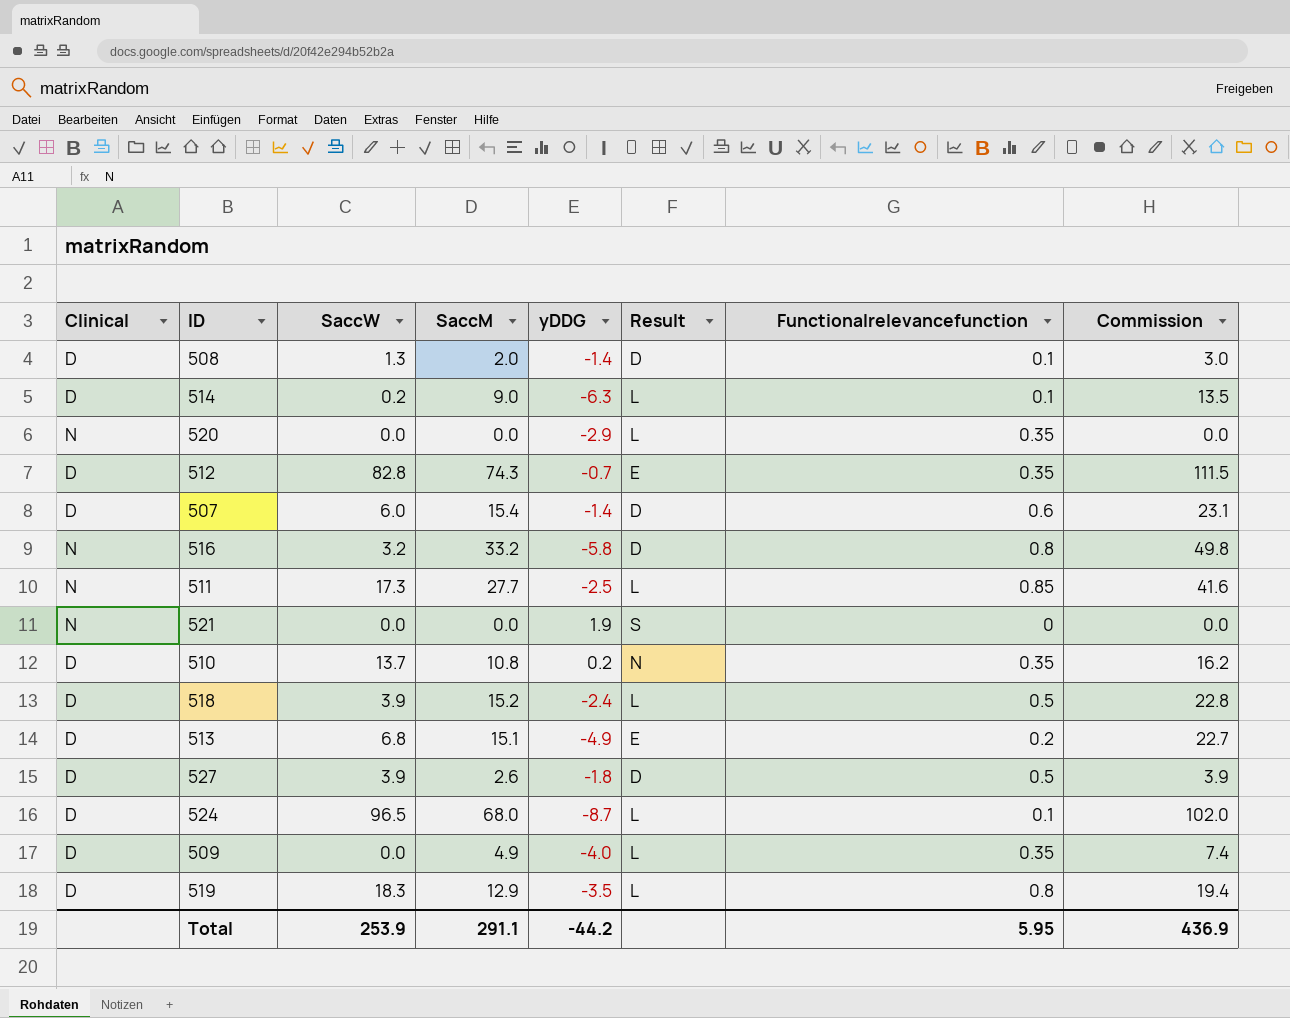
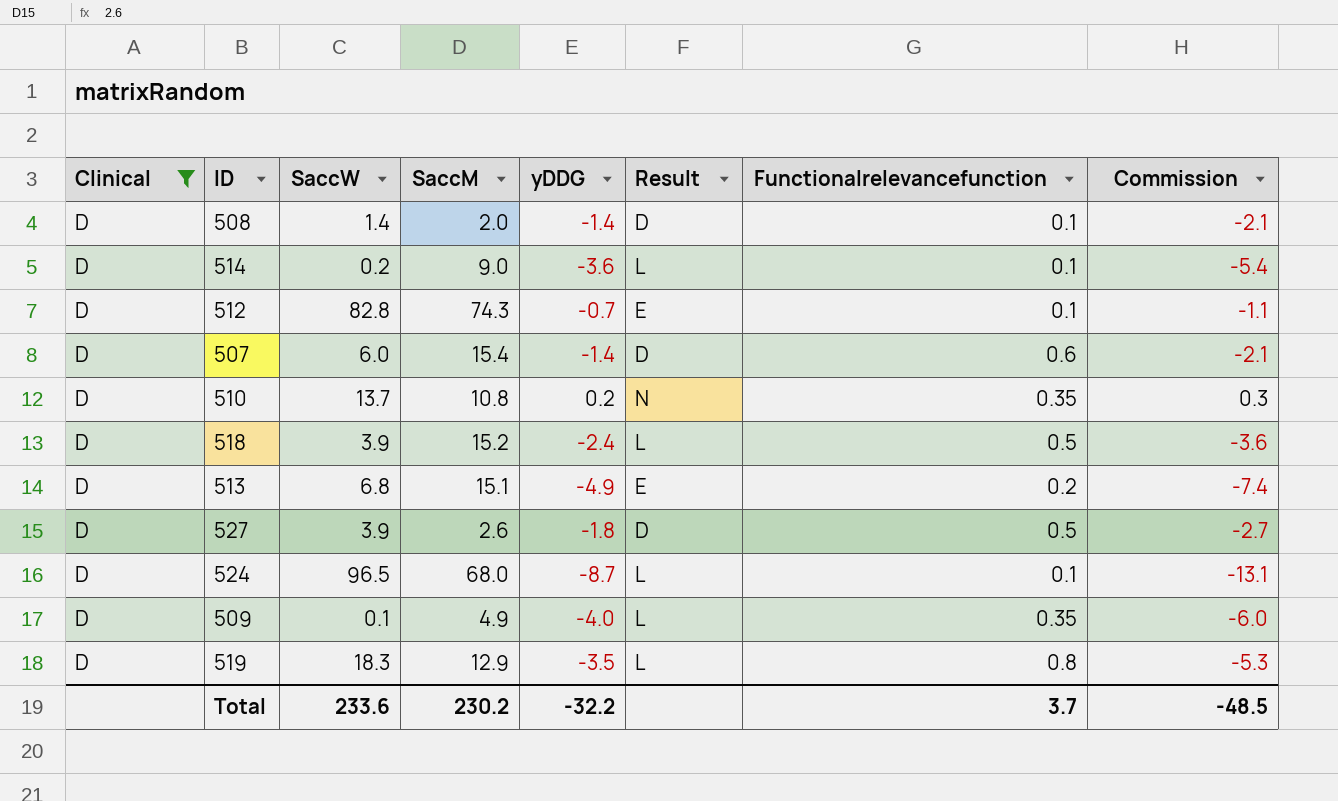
filter: none -> Clinical = D
column Commission | formula: [SaccM] * 1.5 -> [yDDG] * 1.5
508 | SaccW: 1.3 -> 1.4
514 | yDDG: -6.3 -> -3.6
512 | Functionalrelevancefunction: 0.35 -> 0.1
509 | SaccW: 0.0 -> 0.1
Total | SaccW: 253.9 -> 233.6
Total | SaccM: 291.1 -> 230.2
Total | yDDG: -44.2 -> -32.2
Total | Functionalrelevancefunction: 5.95 -> 3.7
Total | Commission: 436.9 -> -48.5

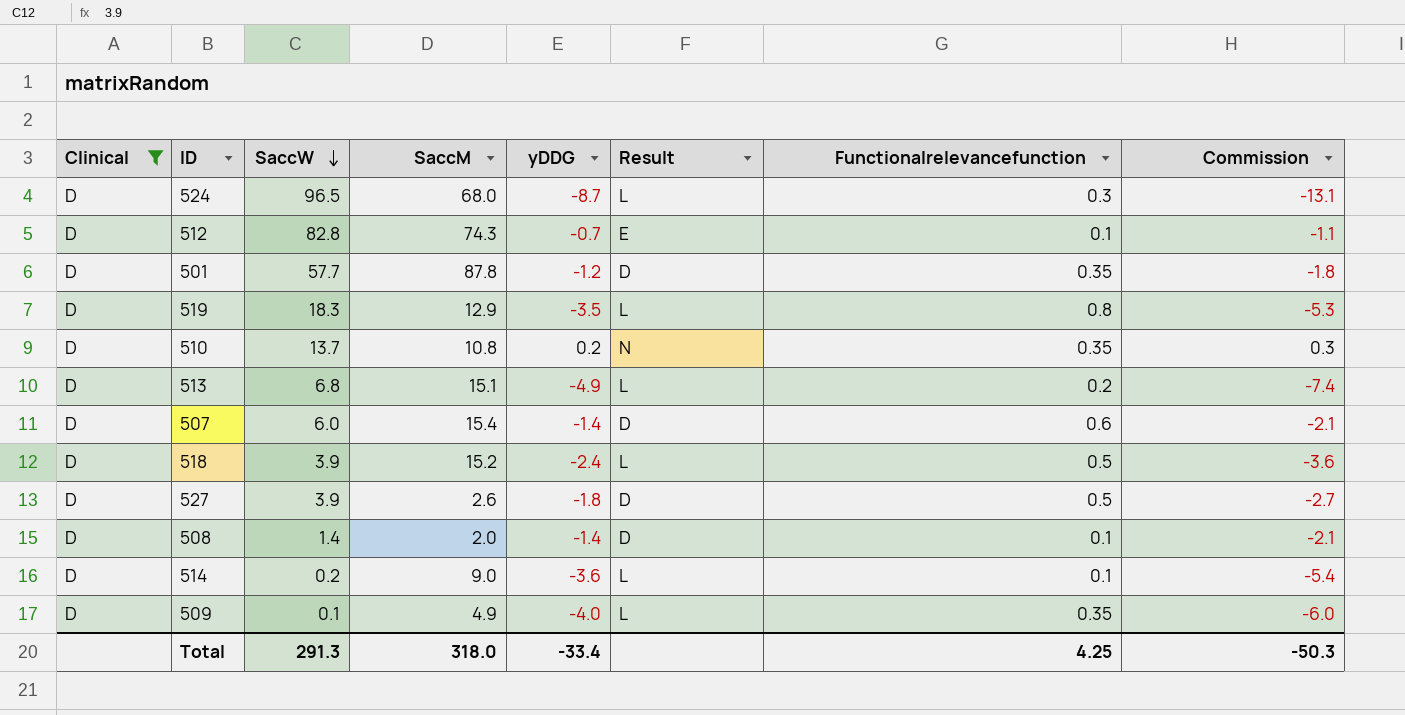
row order: none -> SaccW descending
524 | Functionalrelevancefunction: 0.1 -> 0.3
row 501: none -> D | 57.7 | 87.8 | -1.2 | D | 0.35 | -1.8
513 | Result: E -> L
Total | SaccW: 233.6 -> 291.3
Total | SaccM: 230.2 -> 318.0
Total | yDDG: -32.2 -> -33.4
Total | Functionalrelevancefunction: 3.7 -> 4.25
Total | Commission: -48.5 -> -50.3

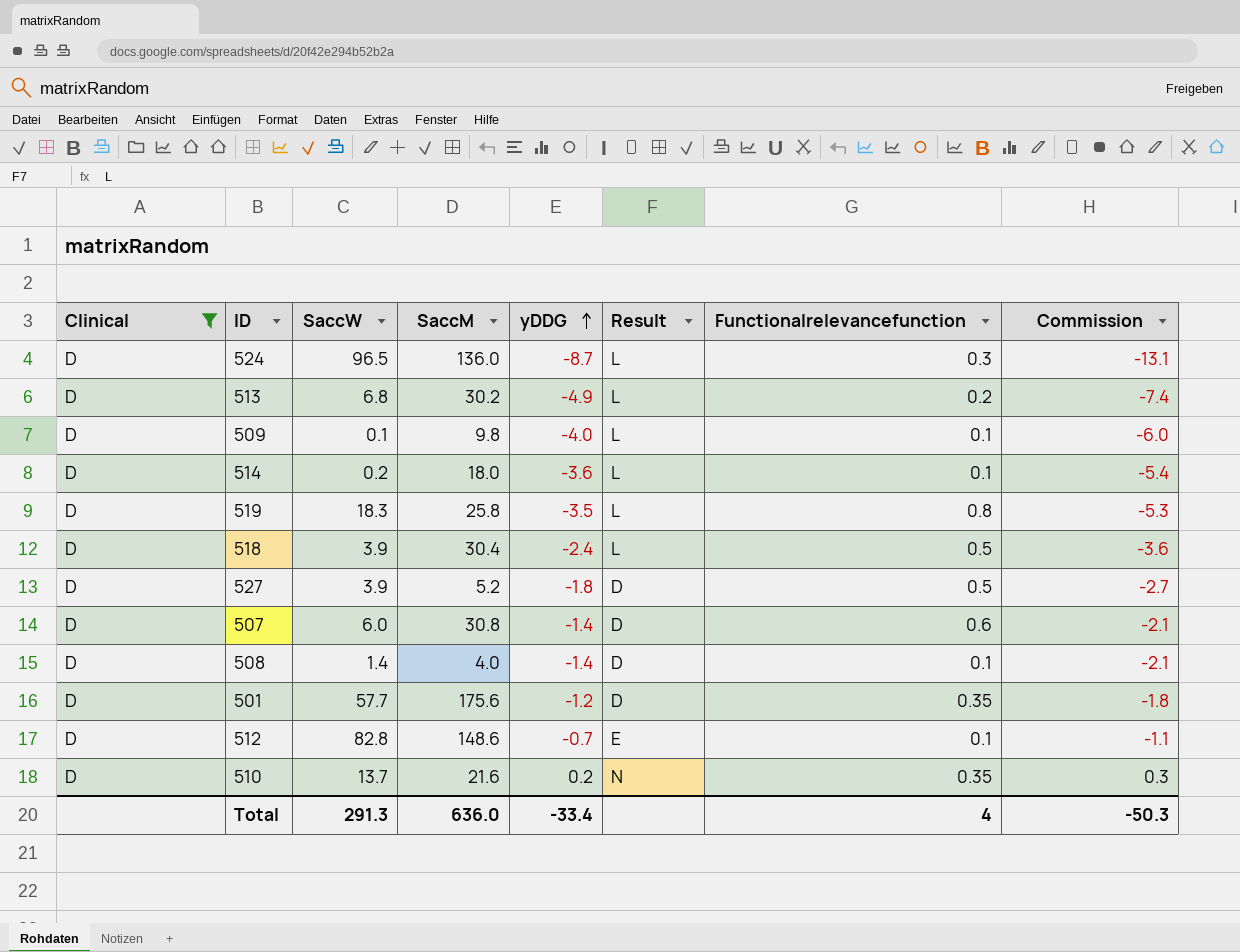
row order: SaccW descending -> yDDG ascending
524 | SaccM: 68.0 -> 136.0
513 | SaccM: 15.1 -> 30.2
509 | SaccM: 4.9 -> 9.8
509 | Functionalrelevancefunction: 0.35 -> 0.1
514 | SaccM: 9.0 -> 18.0
519 | SaccM: 12.9 -> 25.8
518 | SaccM: 15.2 -> 30.4
527 | SaccM: 2.6 -> 5.2
507 | SaccM: 15.4 -> 30.8
508 | SaccM: 2.0 -> 4.0
501 | SaccM: 87.8 -> 175.6
512 | SaccM: 74.3 -> 148.6
510 | SaccM: 10.8 -> 21.6
Total | SaccM: 318.0 -> 636.0
Total | Functionalrelevancefunction: 4.25 -> 4

